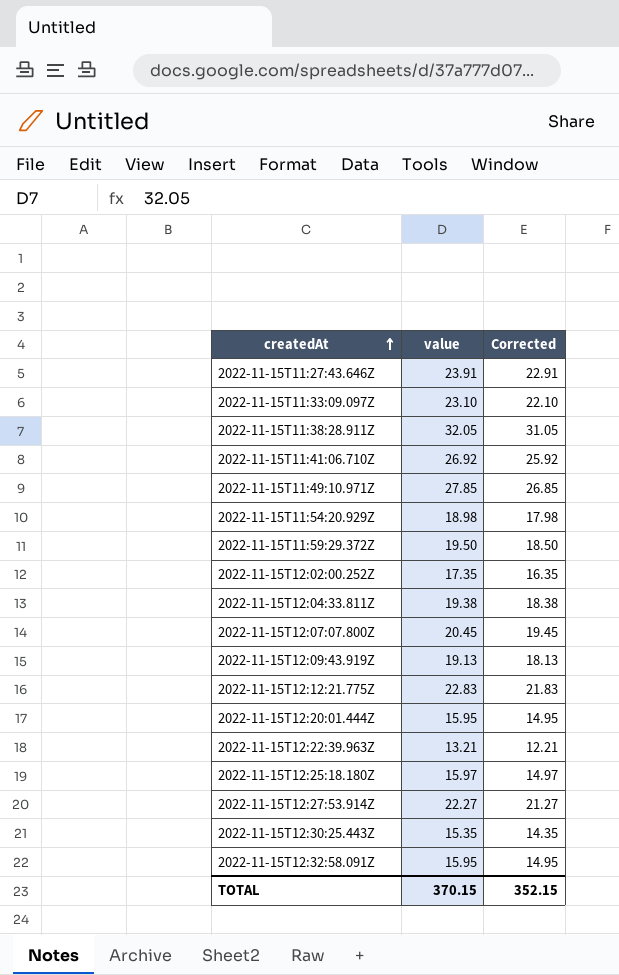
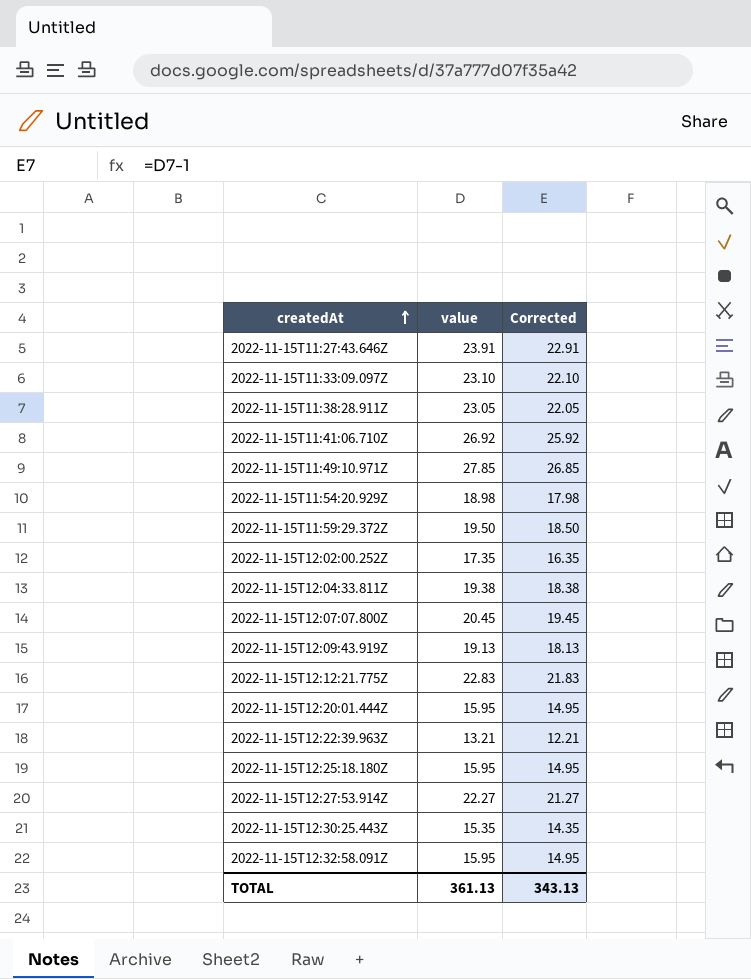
2022-11-15T11:38:28.911Z | value: 32.05 -> 23.05
2022-11-15T11:38:28.911Z | Corrected: 31.05 -> 22.05
2022-11-15T12:25:18.180Z | value: 15.97 -> 15.95
2022-11-15T12:25:18.180Z | Corrected: 14.97 -> 14.95
TOTAL | value: 370.15 -> 361.13
TOTAL | Corrected: 352.15 -> 343.13

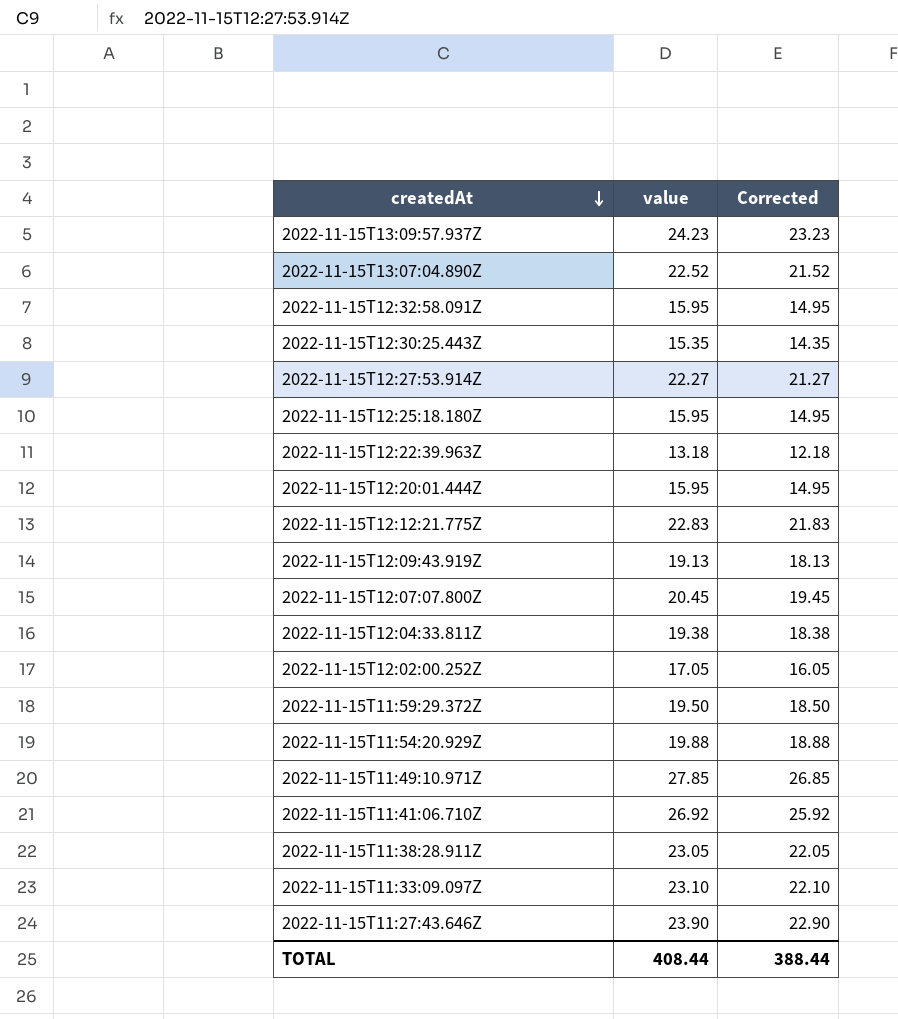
row order: createdAt ascending -> createdAt descending
row 2022-11-15T13:09:57.937Z: none -> 24.23 | 23.23
row 2022-11-15T13:07:04.890Z: none -> 22.52 | 21.52
2022-11-15T12:22:39.963Z | value: 13.21 -> 13.18
2022-11-15T12:22:39.963Z | Corrected: 12.21 -> 12.18
2022-11-15T12:02:00.252Z | value: 17.35 -> 17.05
2022-11-15T12:02:00.252Z | Corrected: 16.35 -> 16.05
2022-11-15T11:54:20.929Z | value: 18.98 -> 19.88
2022-11-15T11:54:20.929Z | Corrected: 17.98 -> 18.88
2022-11-15T11:27:43.646Z | value: 23.91 -> 23.90
2022-11-15T11:27:43.646Z | Corrected: 22.91 -> 22.90
TOTAL | value: 361.13 -> 408.44
TOTAL | Corrected: 343.13 -> 388.44

